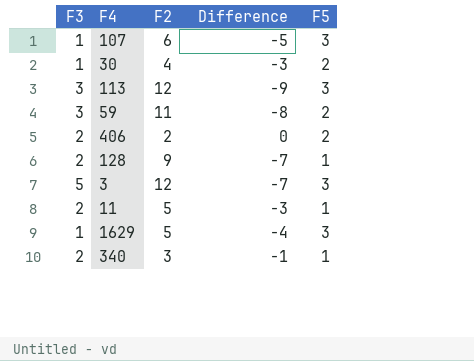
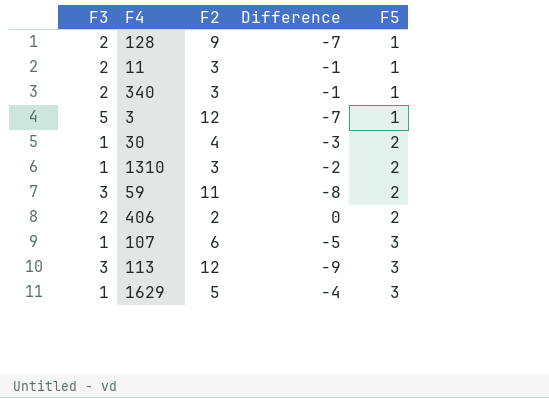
row order: none -> F5 ascending
11 | F2: 5 -> 3
11 | Difference: -3 -> -1
3 | F5: 3 -> 1
row 1310: none -> 1 | 3 | -2 | 2

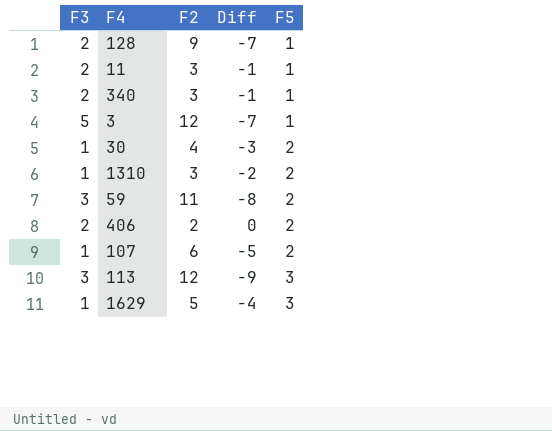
column name: Difference -> Diff
107 | F5: 3 -> 2

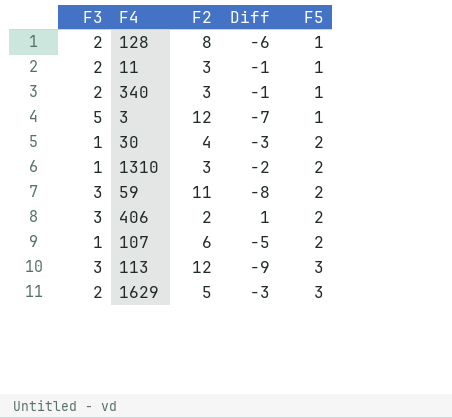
128 | F2: 9 -> 8
128 | Diff: -7 -> -6
406 | F3: 2 -> 3
406 | Diff: 0 -> 1
1629 | F3: 1 -> 2
1629 | Diff: -4 -> -3

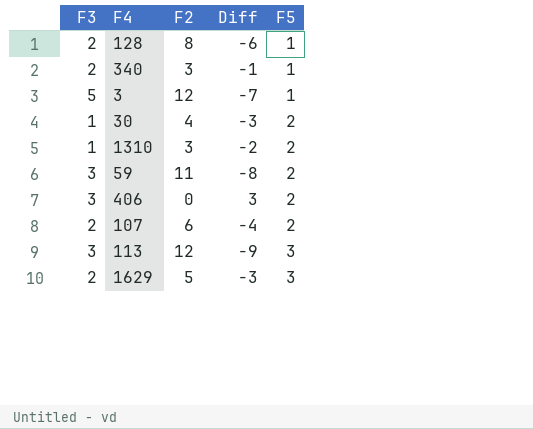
row 11: 2 | 3 | -1 | 1 -> none
406 | F2: 2 -> 0
406 | Diff: 1 -> 3
107 | F3: 1 -> 2
107 | Diff: -5 -> -4

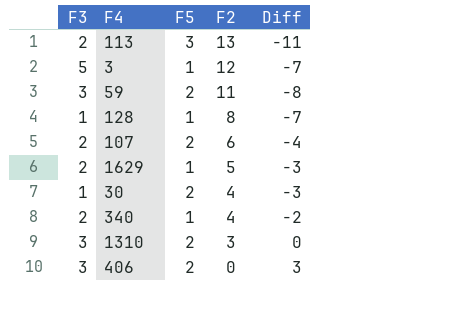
row order: F5 ascending -> F2 descending
column F5 | position: 5 -> 3
113 | F3: 3 -> 2
113 | F2: 12 -> 13
113 | Diff: -9 -> -11
128 | F3: 2 -> 1
128 | Diff: -6 -> -7
1629 | F5: 3 -> 1
340 | F2: 3 -> 4
340 | Diff: -1 -> -2
1310 | F3: 1 -> 3
1310 | Diff: -2 -> 0

